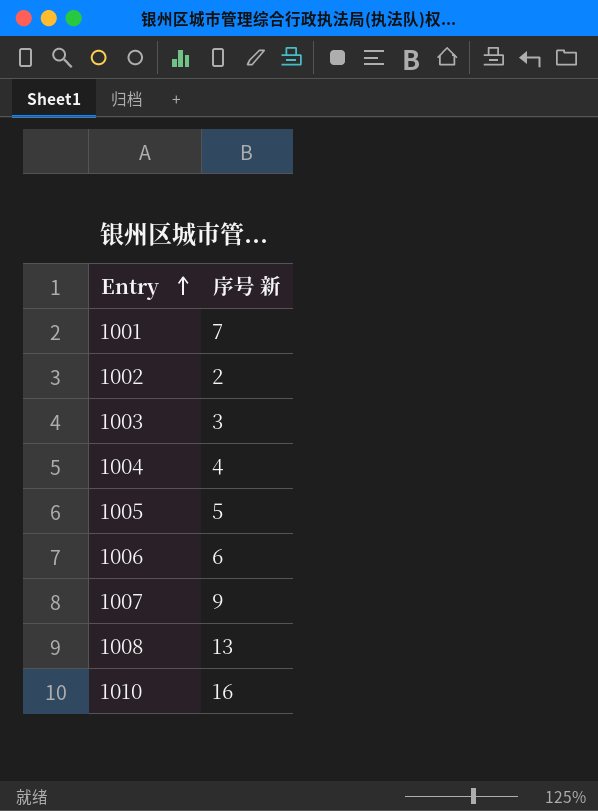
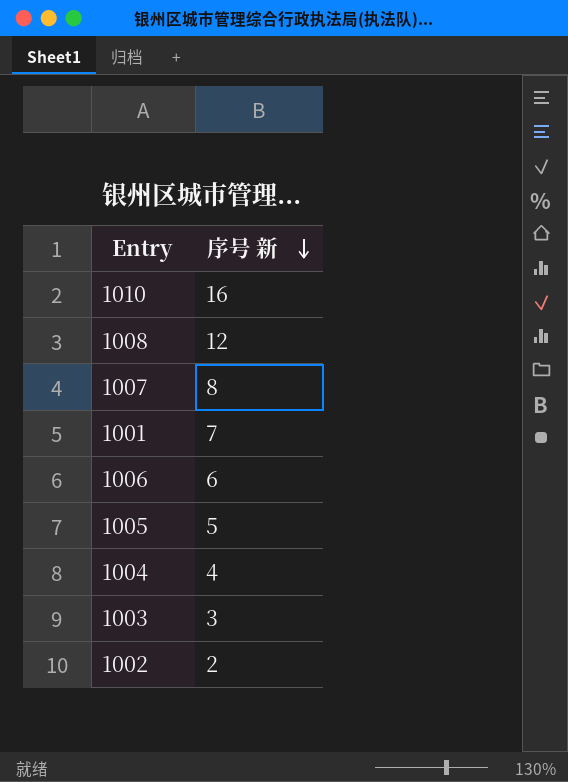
row order: Entry ascending -> 序号 新 descending
1008 | 序号 新: 13 -> 12
1007 | 序号 新: 9 -> 8

